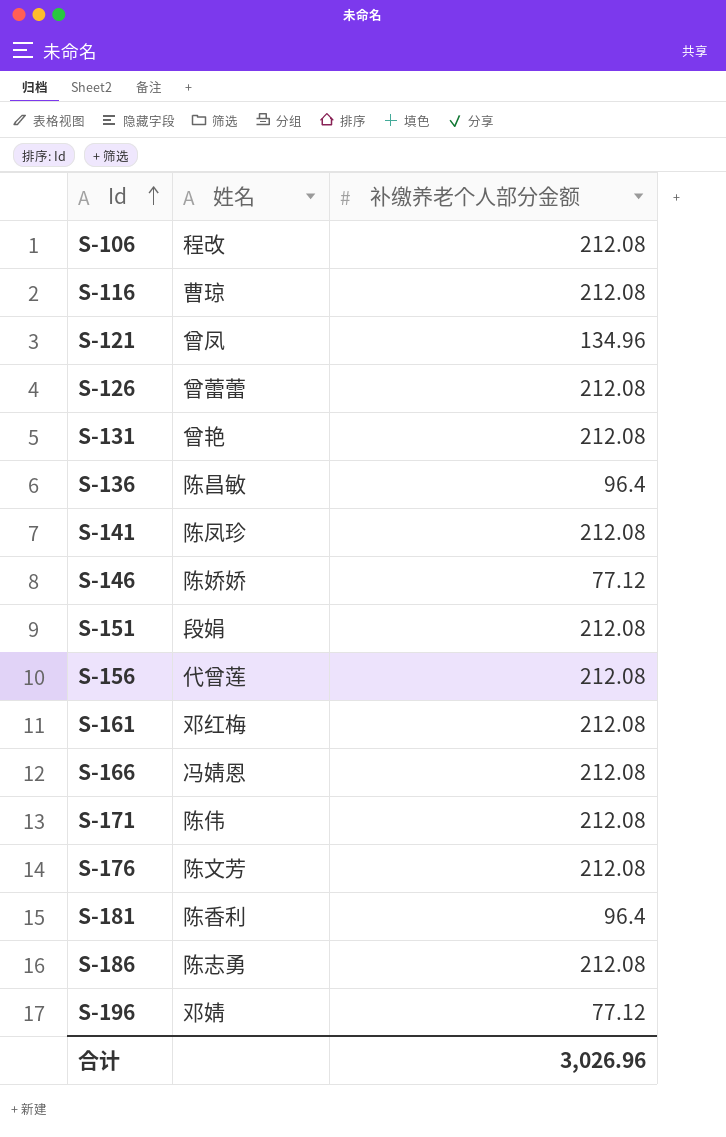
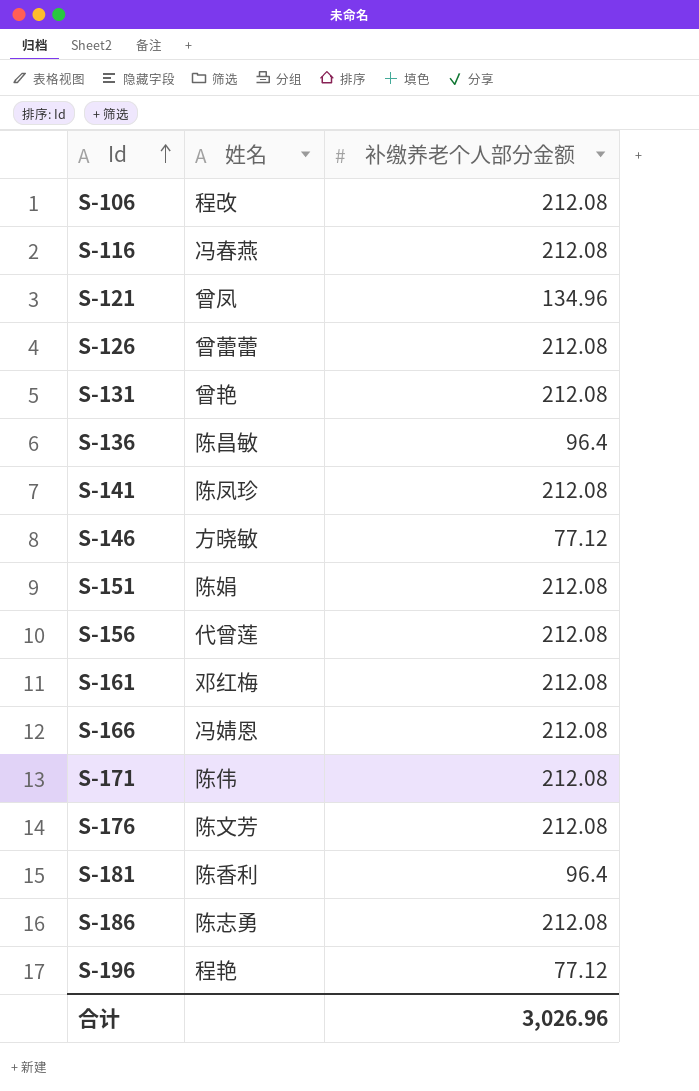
S-116 | 姓名: 曹琼 -> 冯春燕
S-146 | 姓名: 陈娇娇 -> 方晓敏
S-151 | 姓名: 段娟 -> 陈娟
S-196 | 姓名: 邓婧 -> 程艳

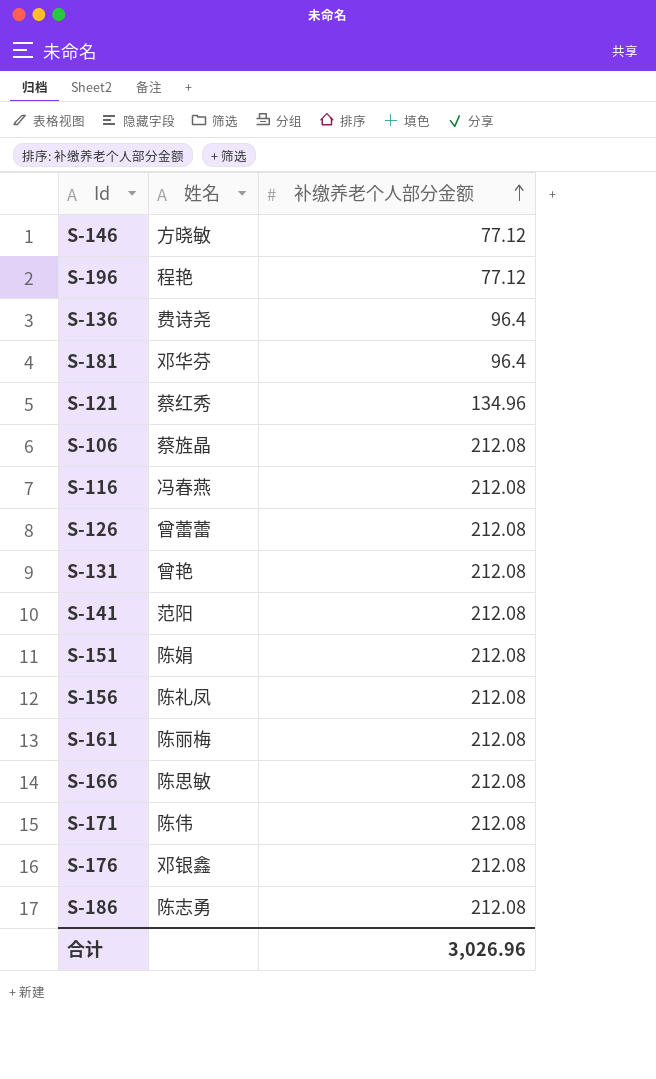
row order: Id ascending -> 补缴养老个人部分金额 ascending
S-136 | 姓名: 陈昌敏 -> 费诗尧
S-181 | 姓名: 陈香利 -> 邓华芬
S-121 | 姓名: 曾凤 -> 蔡红秀
S-106 | 姓名: 程改 -> 蔡旌晶
S-141 | 姓名: 陈凤珍 -> 范阳
S-156 | 姓名: 代曾莲 -> 陈礼凤
S-161 | 姓名: 邓红梅 -> 陈丽梅
S-166 | 姓名: 冯婧恩 -> 陈思敏
S-176 | 姓名: 陈文芳 -> 邓银鑫

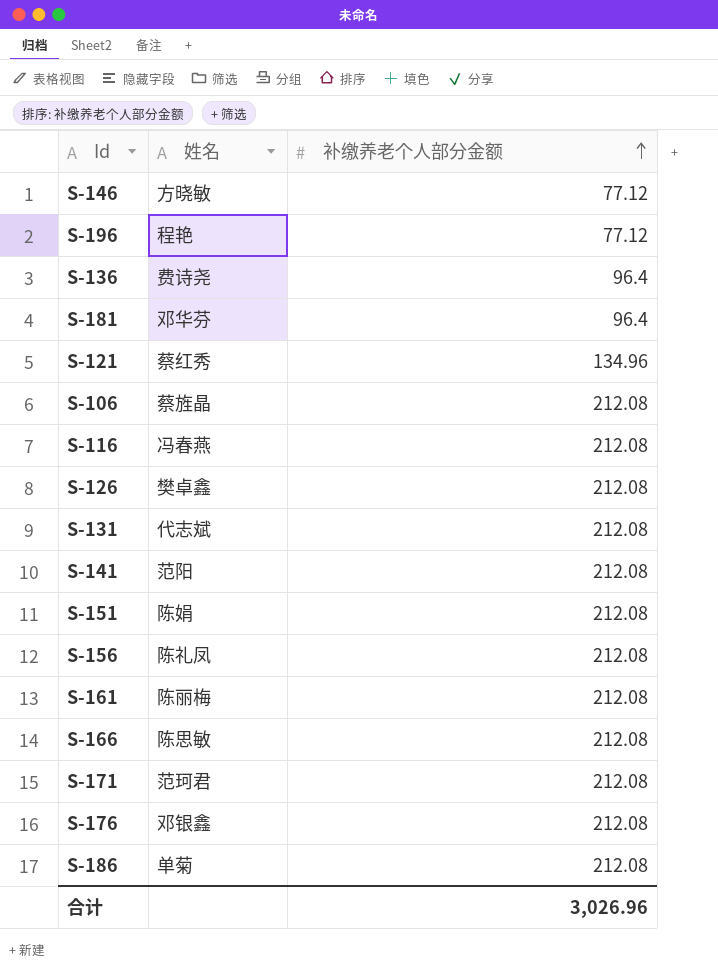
S-126 | 姓名: 曾蕾蕾 -> 樊卓鑫
S-131 | 姓名: 曾艳 -> 代志斌
S-171 | 姓名: 陈伟 -> 范珂君
S-186 | 姓名: 陈志勇 -> 单菊

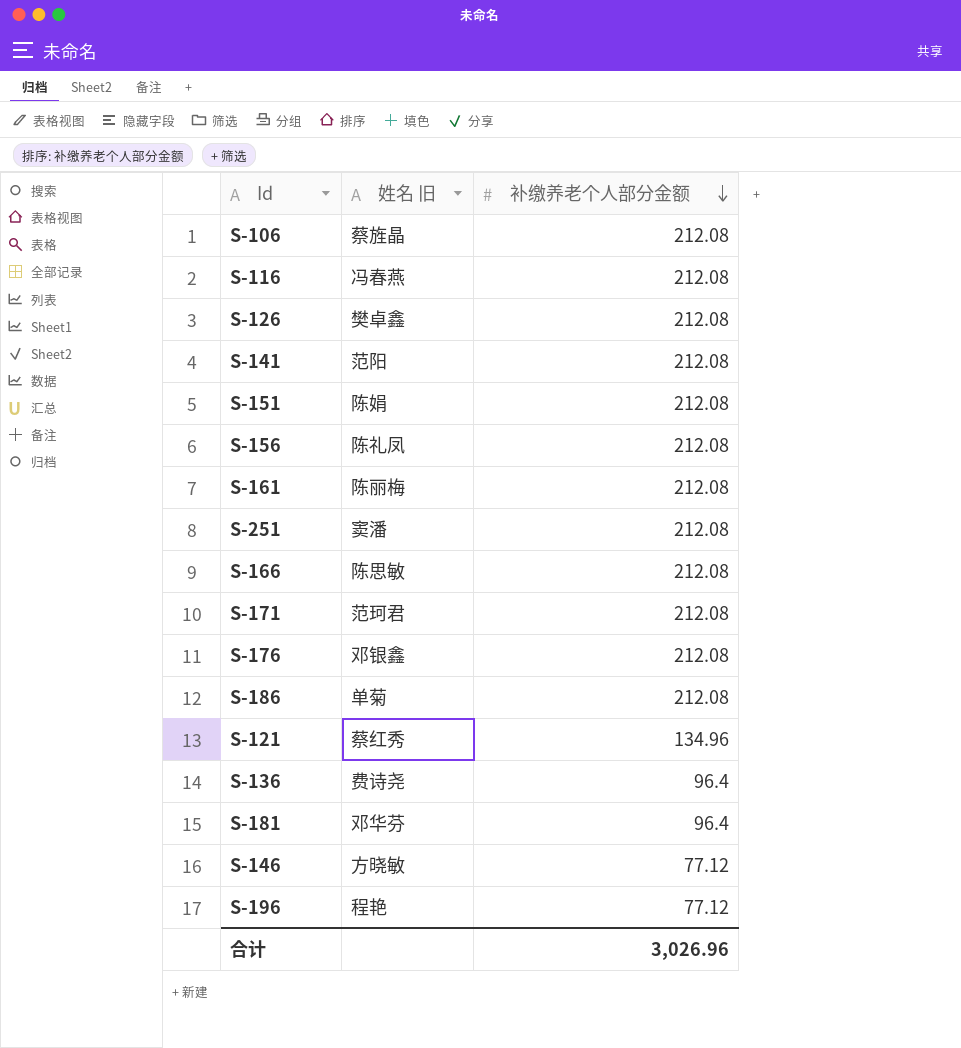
row order: 补缴养老个人部分金额 ascending -> 补缴养老个人部分金额 descending
column name: 姓名 -> 姓名 旧
row S-131: 代志斌 | 212.08 -> none
row S-251: none -> 窦潘 | 212.08

